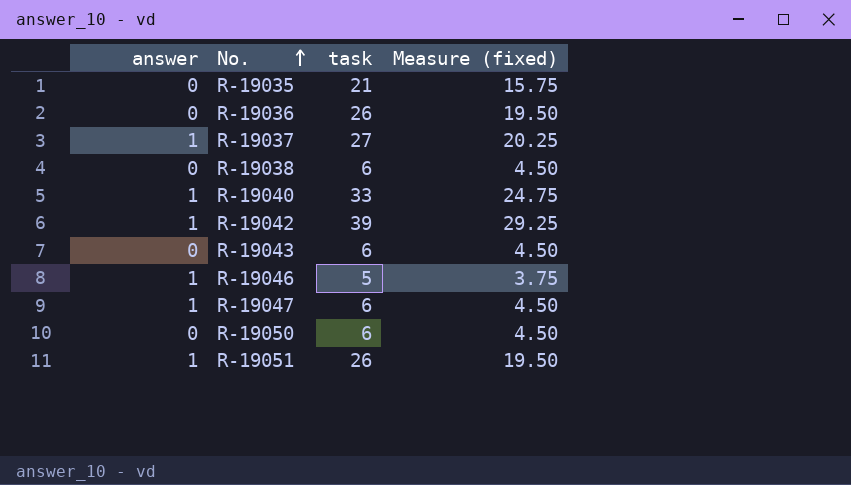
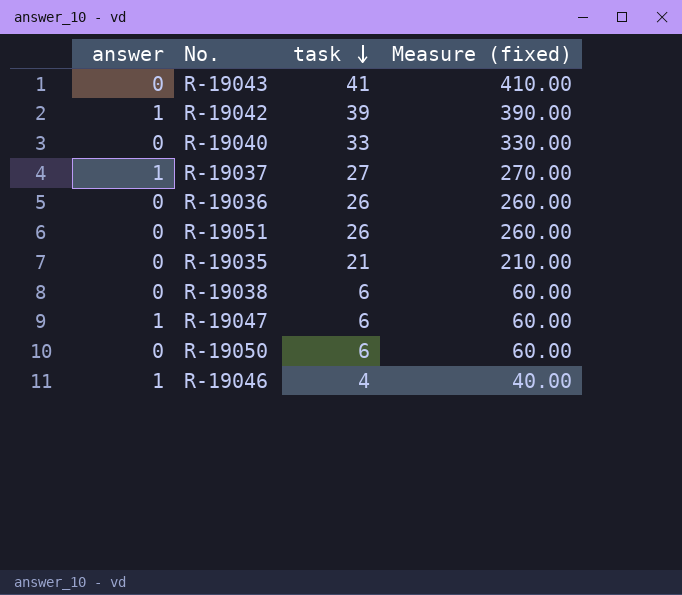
row order: No. ascending -> task descending
column Measure (fixed) | formula: [task] * 0.75 -> [task] * 10
R-19043 | task: 6 -> 41
R-19040 | answer: 1 -> 0
R-19051 | answer: 1 -> 0
R-19046 | task: 5 -> 4

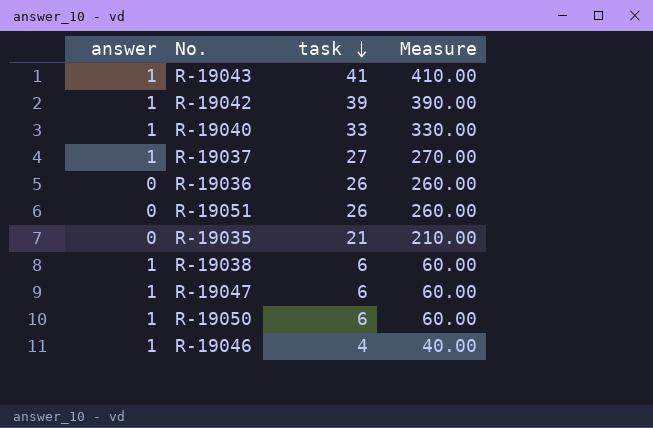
column name: Measure (fixed) -> Measure
R-19043 | answer: 0 -> 1
R-19040 | answer: 0 -> 1
R-19038 | answer: 0 -> 1
R-19050 | answer: 0 -> 1

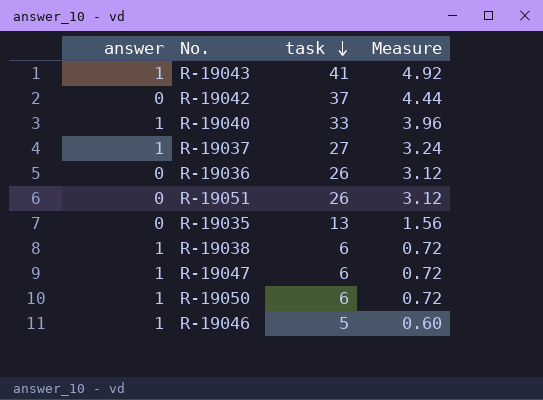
column Measure | formula: [task] * 10 -> [task] * 0.12
R-19042 | answer: 1 -> 0
R-19042 | task: 39 -> 37
R-19035 | task: 21 -> 13
R-19046 | task: 4 -> 5

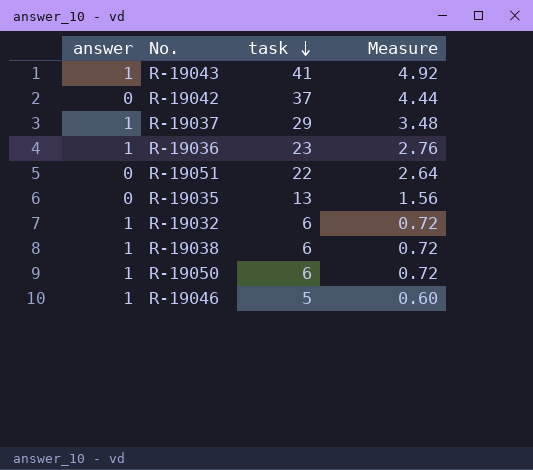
row R-19040: 1 | 33 | 3.96 -> none
row R-19047: 1 | 6 | 0.72 -> none
R-19037 | task: 27 -> 29
R-19037 | Measure: 3.24 -> 3.48
R-19036 | answer: 0 -> 1
R-19036 | task: 26 -> 23
R-19036 | Measure: 3.12 -> 2.76
R-19051 | task: 26 -> 22
R-19051 | Measure: 3.12 -> 2.64
row R-19032: none -> 1 | 6 | 0.72

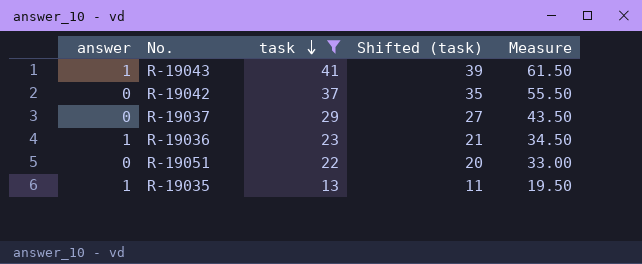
filter: none -> task >= 13
column Shifted (task) | formula: none -> [task] - 2
column Measure | formula: [task] * 0.12 -> [task] * 1.5
R-19037 | answer: 1 -> 0
R-19035 | answer: 0 -> 1

